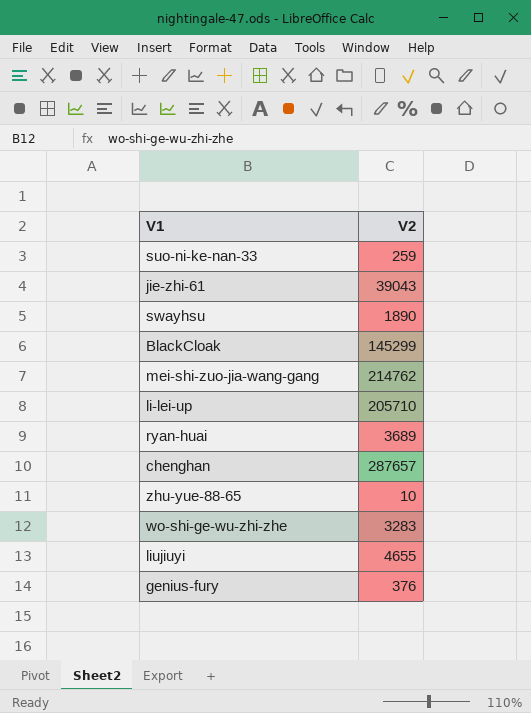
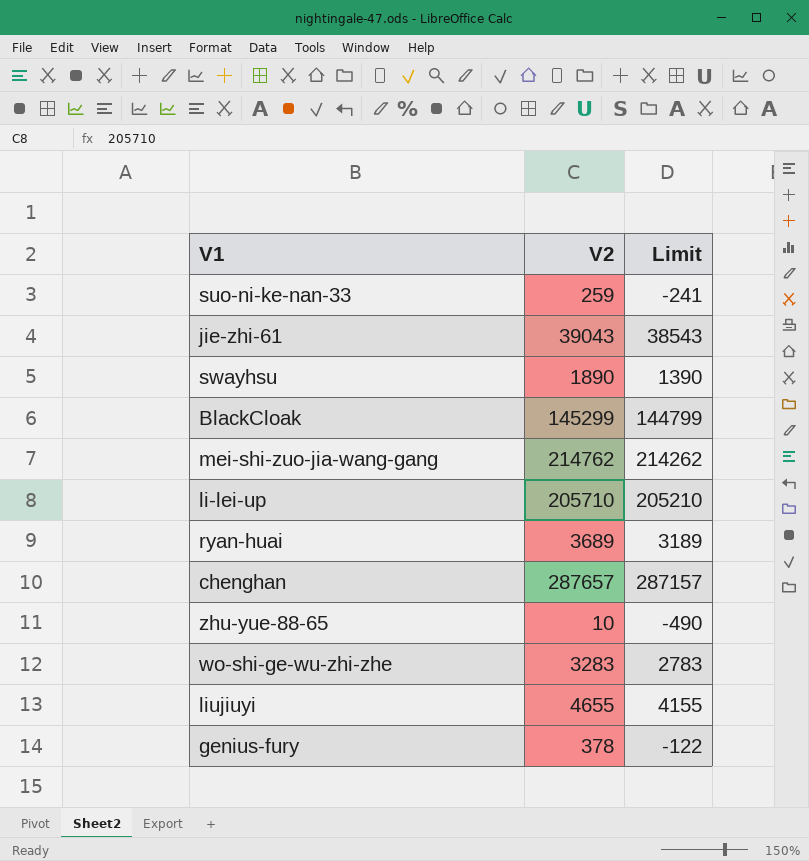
column Limit | formula: none -> [V2] - 500
genius-fury | V2: 376 -> 378

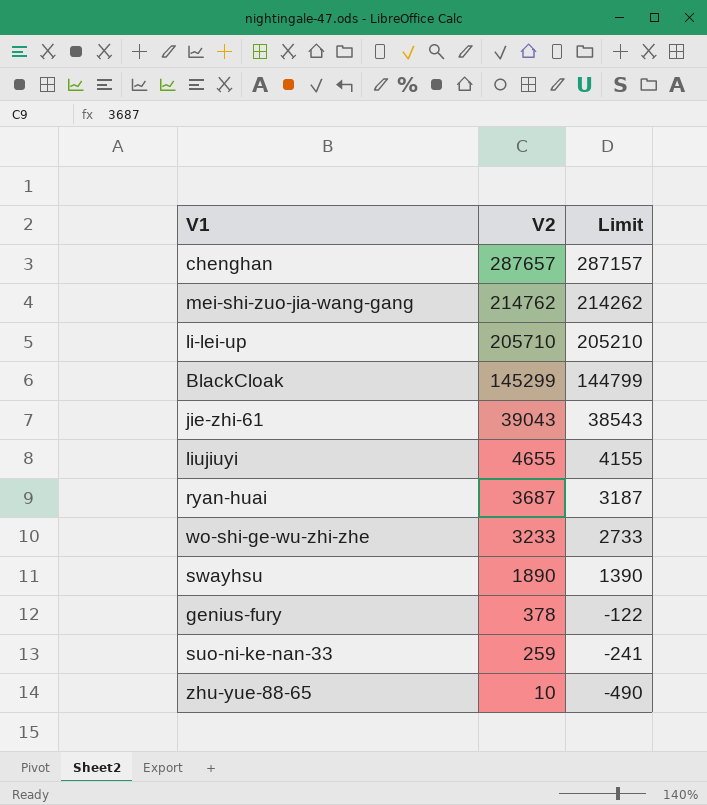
row order: none -> V2 descending
ryan-huai | V2: 3689 -> 3687
ryan-huai | Limit: 3189 -> 3187
wo-shi-ge-wu-zhi-zhe | V2: 3283 -> 3233
wo-shi-ge-wu-zhi-zhe | Limit: 2783 -> 2733

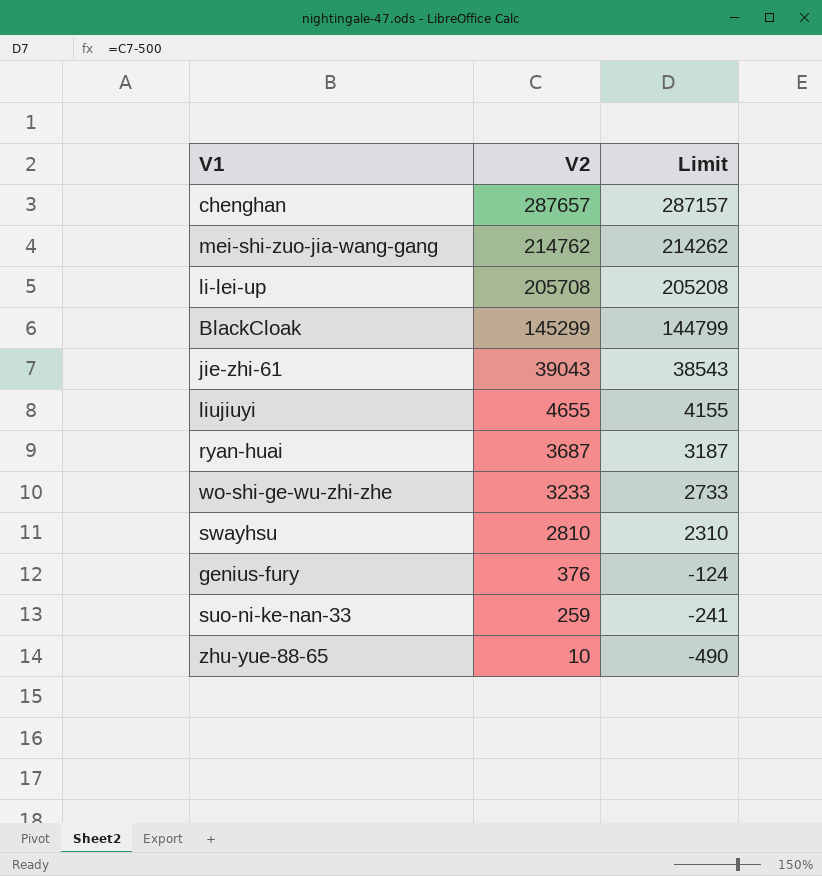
li-lei-up | V2: 205710 -> 205708
li-lei-up | Limit: 205210 -> 205208
swayhsu | V2: 1890 -> 2810
swayhsu | Limit: 1390 -> 2310
genius-fury | V2: 378 -> 376
genius-fury | Limit: -122 -> -124

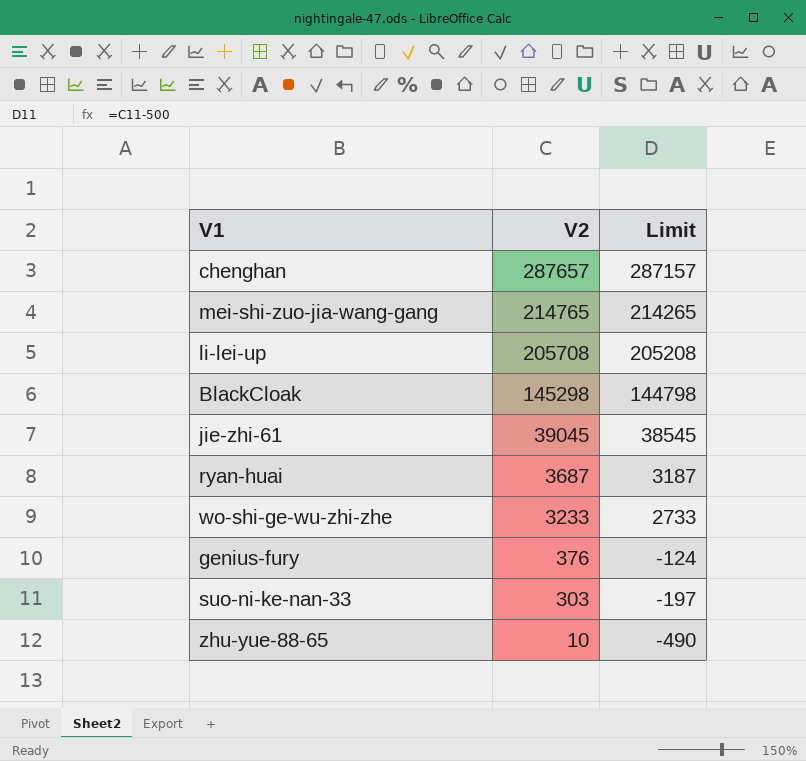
row liujiuyi: 4655 | 4155 -> none
row swayhsu: 2810 | 2310 -> none
mei-shi-zuo-jia-wang-gang | V2: 214762 -> 214765
mei-shi-zuo-jia-wang-gang | Limit: 214262 -> 214265
BlackCloak | V2: 145299 -> 145298
BlackCloak | Limit: 144799 -> 144798
jie-zhi-61 | V2: 39043 -> 39045
jie-zhi-61 | Limit: 38543 -> 38545
suo-ni-ke-nan-33 | V2: 259 -> 303
suo-ni-ke-nan-33 | Limit: -241 -> -197

